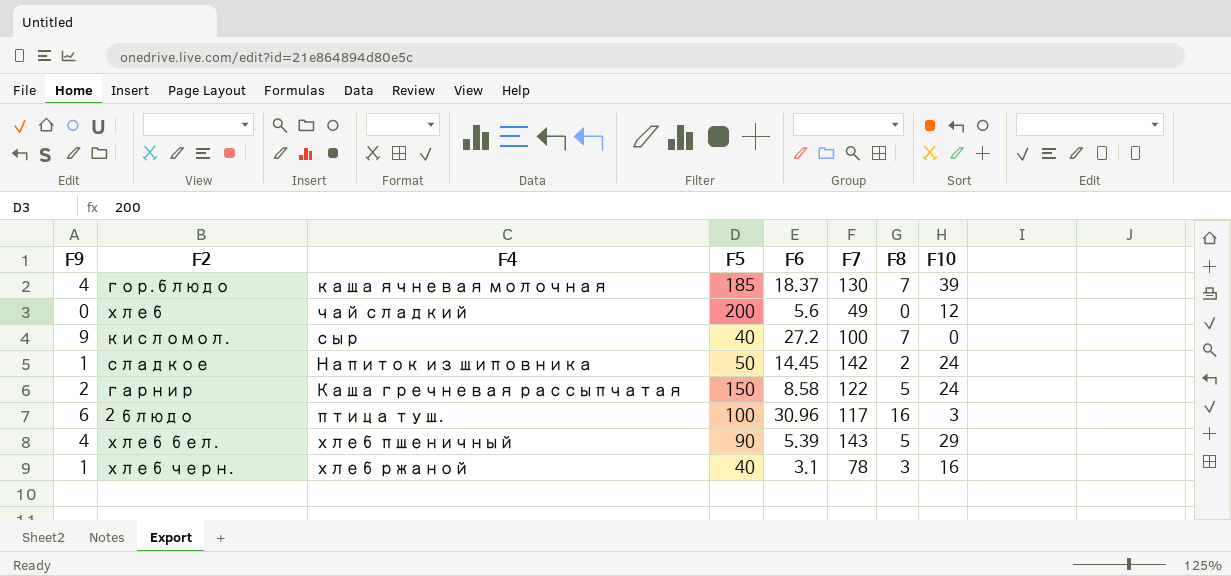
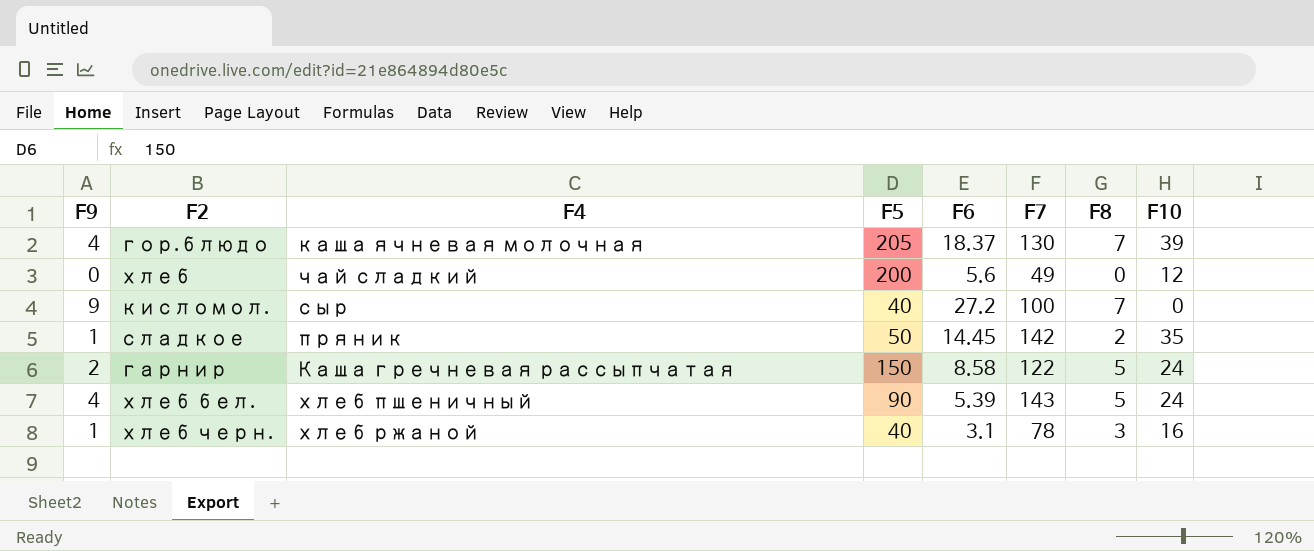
row 2 блюдо: 6 | птица туш. | 100 | 30.96 | 117 | 16 | 3 -> none
гор.блюдо | F5: 185 -> 205
сладкое | F4: Напиток из шиповника -> пряник
сладкое | F10: 24 -> 35
хлеб бел. | F10: 29 -> 24

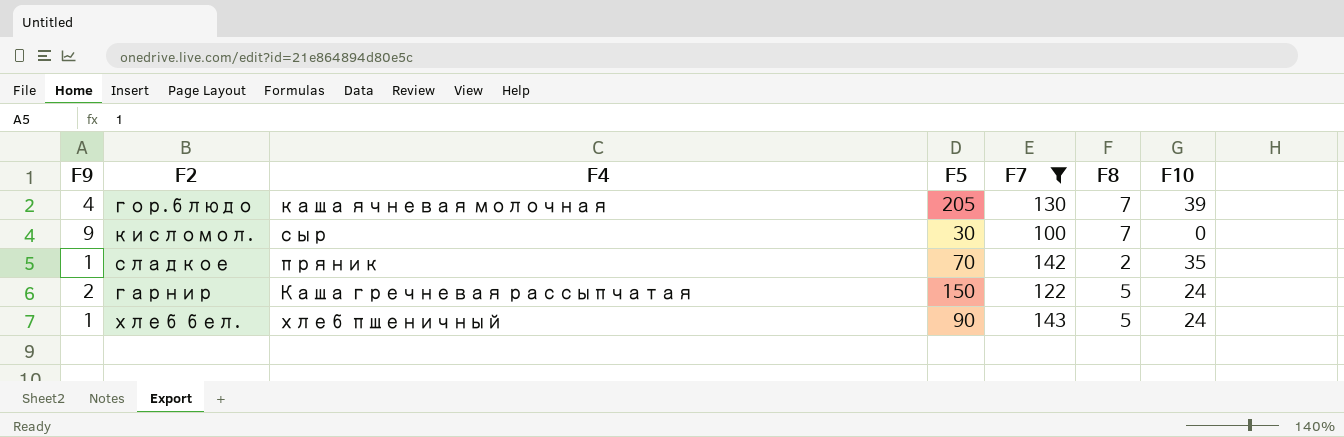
filter: none -> F7 >= 100
column F6 | position: 5 -> none
кисломол. | F5: 40 -> 30
сладкое | F5: 50 -> 70
хлеб бел. | F9: 4 -> 1

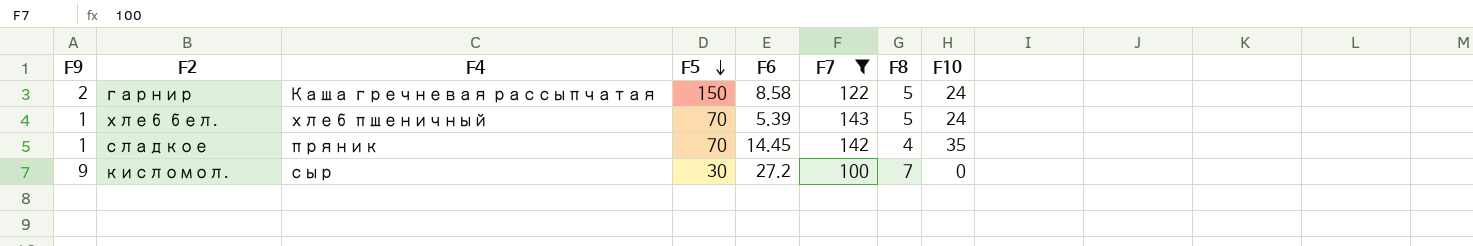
row order: none -> F5 descending
column F6 | position: none -> 5
row гор.блюдо: 4 | каша ячневая молочная | 205 | 130 | 7 | 39 -> none
хлеб бел. | F5: 90 -> 70
сладкое | F8: 2 -> 4

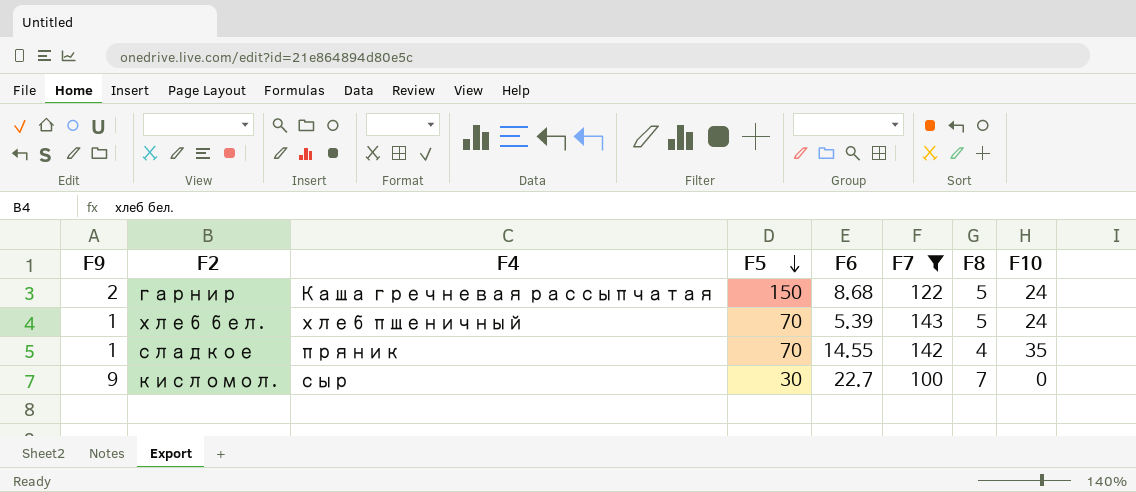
гарнир | F6: 8.58 -> 8.68
сладкое | F6: 14.45 -> 14.55
кисломол. | F6: 27.2 -> 22.7

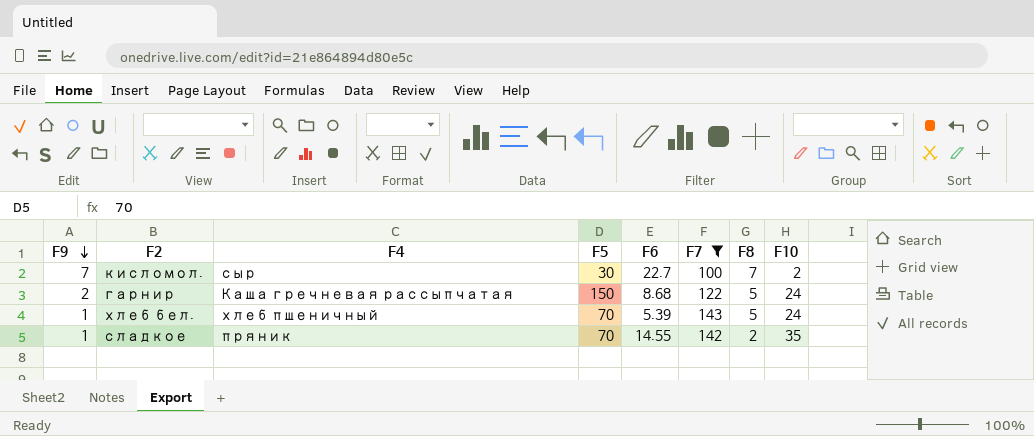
row order: F5 descending -> F9 descending
кисломол. | F9: 9 -> 7
кисломол. | F10: 0 -> 2
сладкое | F8: 4 -> 2

